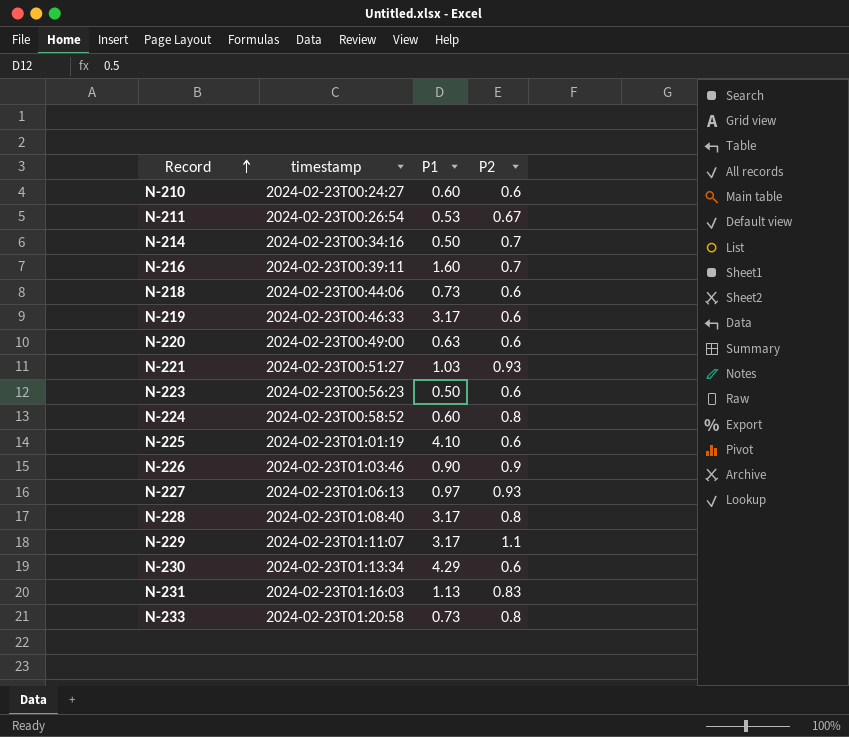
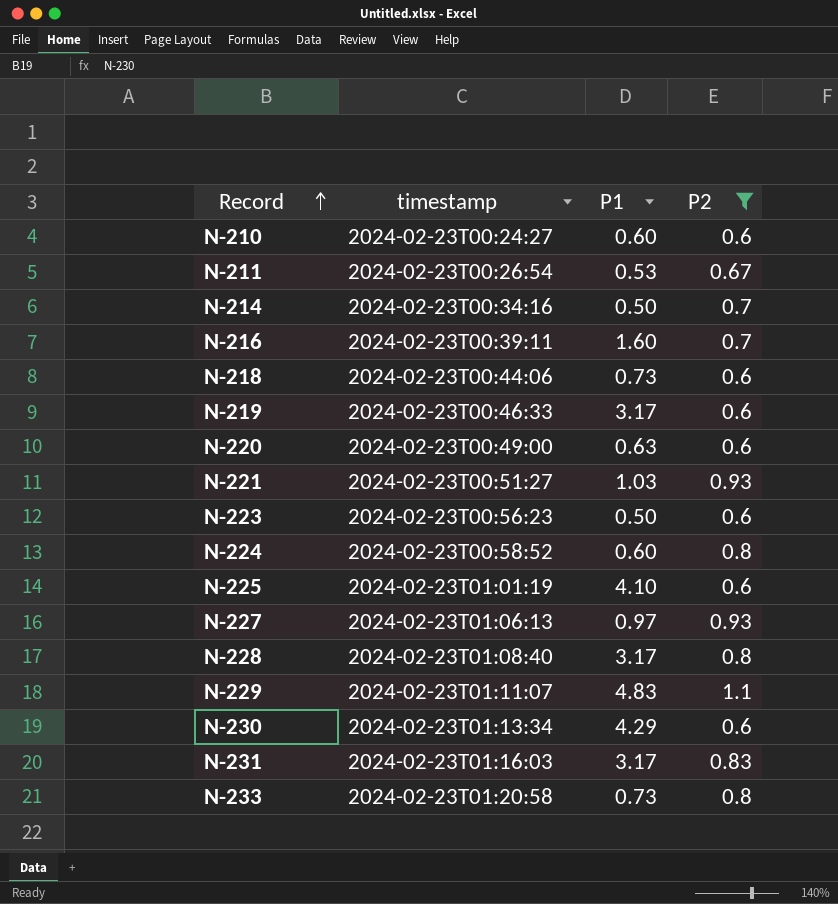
filter: none -> P2 != 0.9
N-229 | P1: 3.17 -> 4.83
N-231 | P1: 1.13 -> 3.17

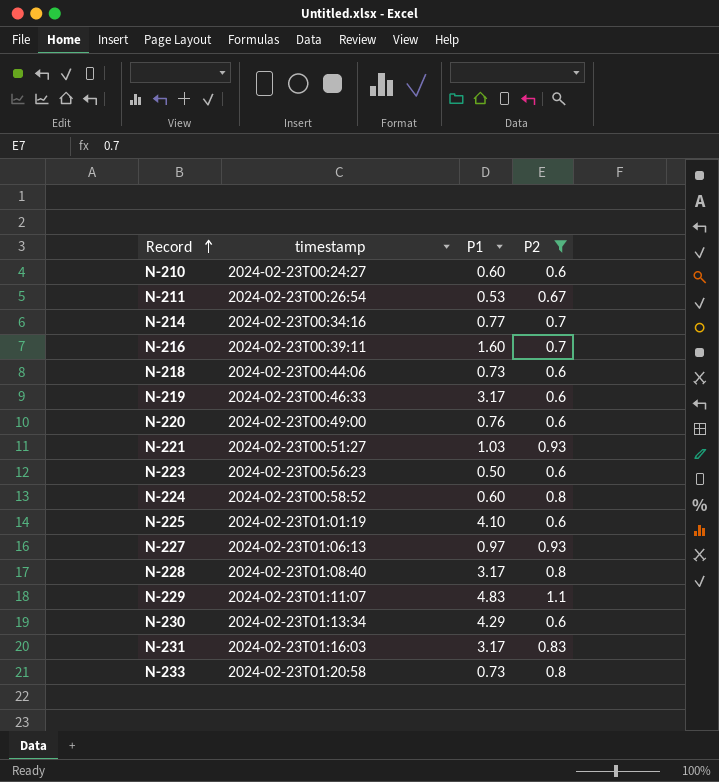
N-214 | P1: 0.50 -> 0.77
N-220 | P1: 0.63 -> 0.76

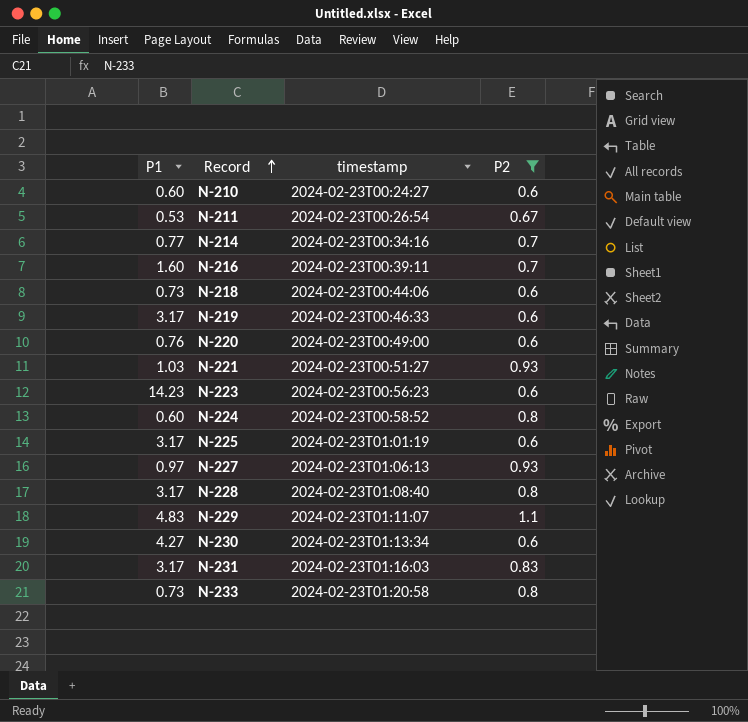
column P1 | position: 3 -> 1
N-223 | P1: 0.50 -> 14.23
N-225 | P1: 4.10 -> 3.17
N-230 | P1: 4.29 -> 4.27

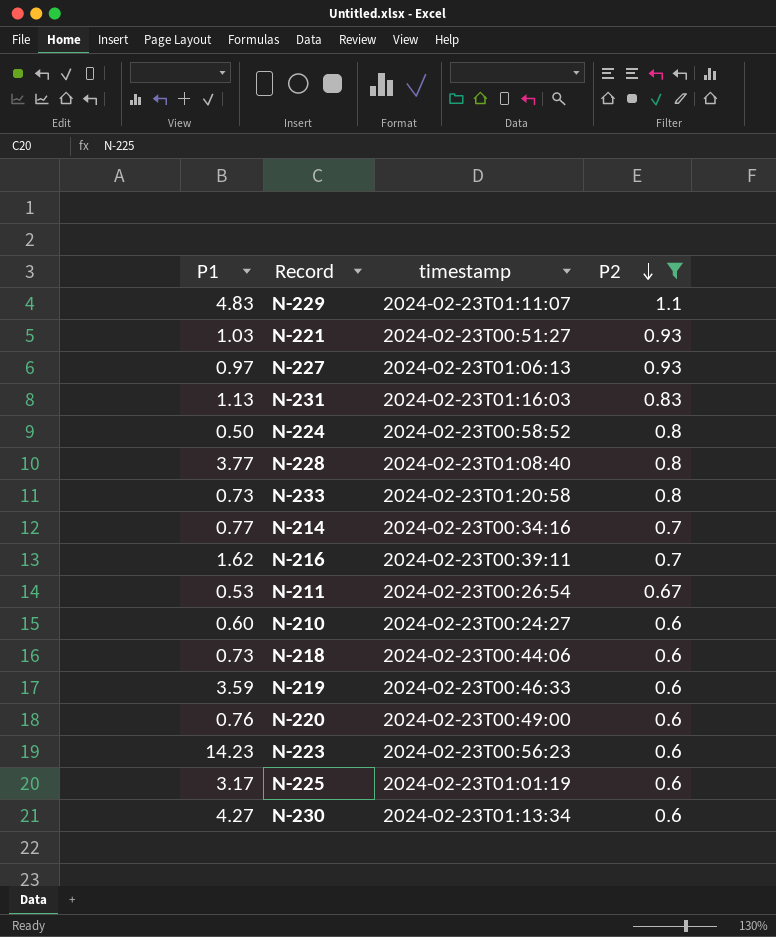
row order: Record ascending -> P2 descending
N-231 | P1: 3.17 -> 1.13
N-224 | P1: 0.60 -> 0.50
N-228 | P1: 3.17 -> 3.77
N-216 | P1: 1.60 -> 1.62
N-219 | P1: 3.17 -> 3.59

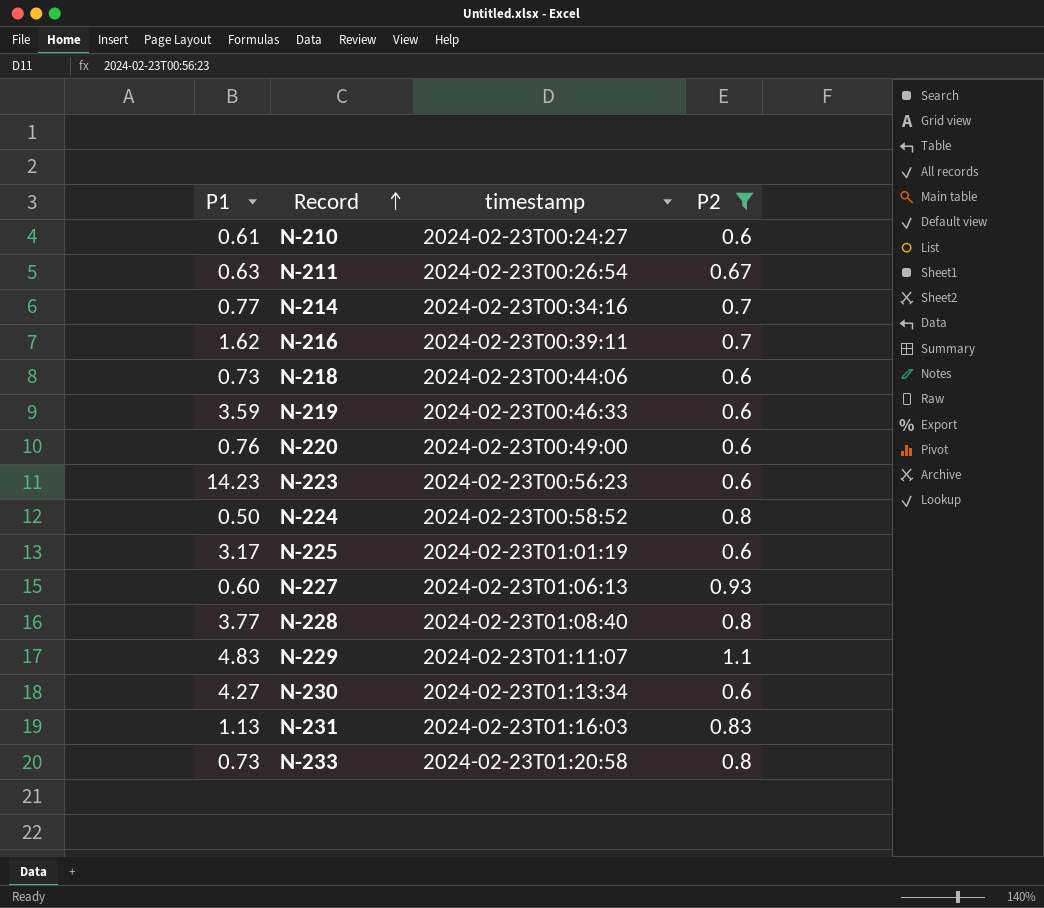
row order: P2 descending -> Record ascending
row N-221: 1.03 | 2024-02-23T00:51:27 | 0.93 -> none
N-210 | P1: 0.60 -> 0.61
N-211 | P1: 0.53 -> 0.63
N-227 | P1: 0.97 -> 0.60

